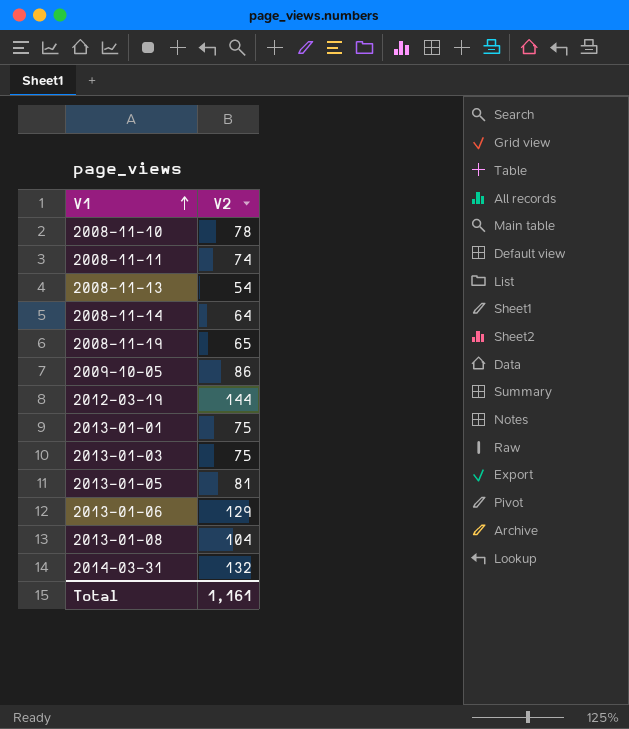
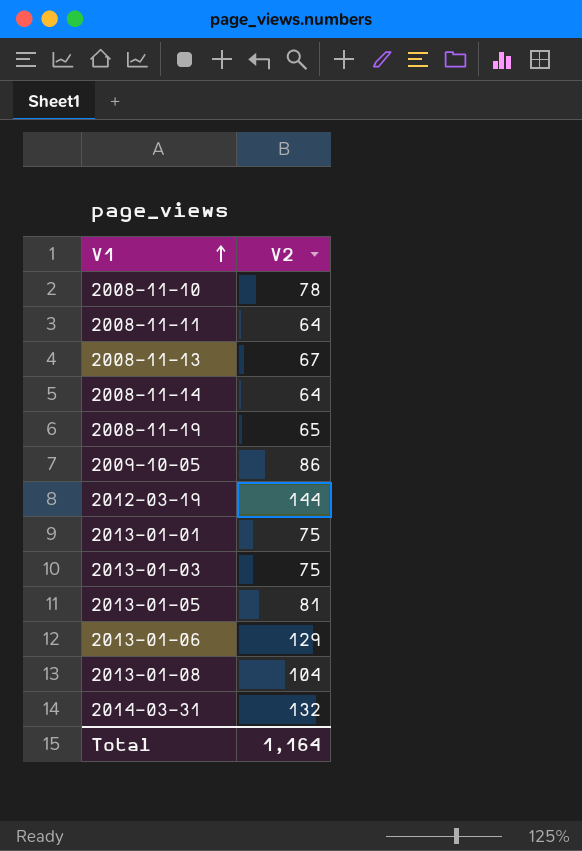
2008-11-11 | V2: 74 -> 64
2008-11-13 | V2: 54 -> 67
Total | V2: 1,161 -> 1,164

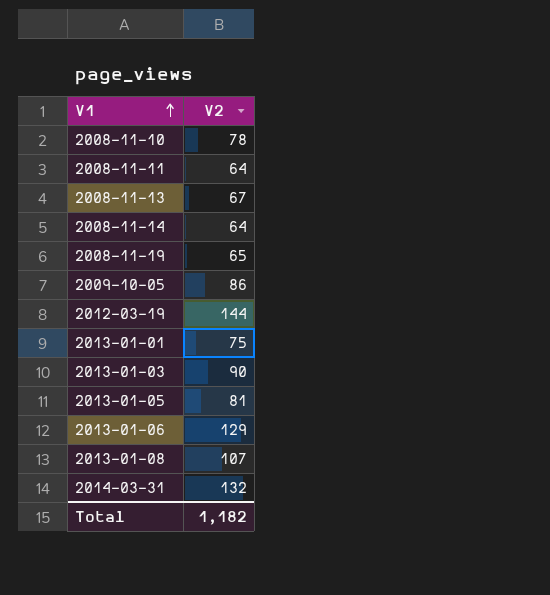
2013-01-03 | V2: 75 -> 90
2013-01-08 | V2: 104 -> 107
Total | V2: 1,164 -> 1,182

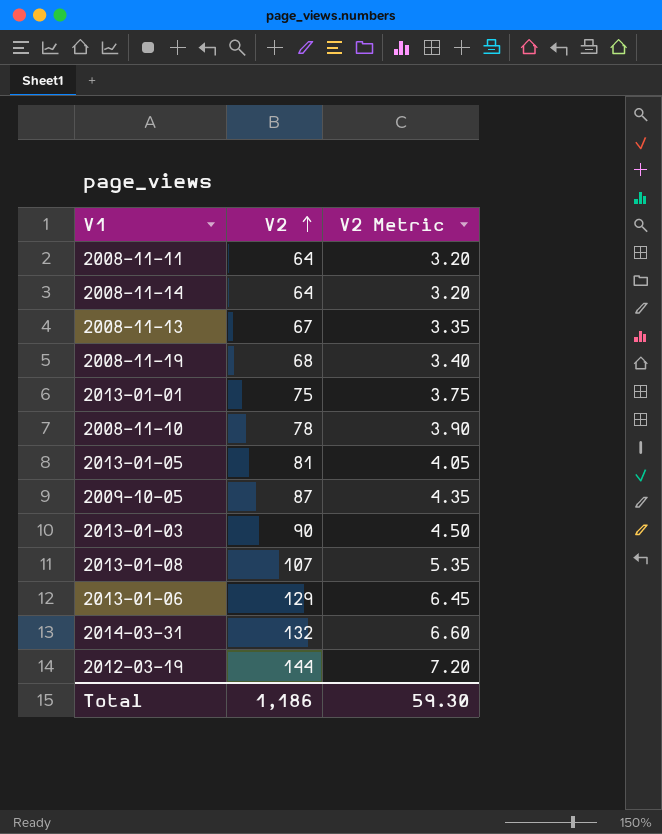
row order: V1 ascending -> V2 ascending
column V2 Metric | formula: none -> [V2] * 0.05
2008-11-19 | V2: 65 -> 68
2009-10-05 | V2: 86 -> 87
Total | V2: 1,182 -> 1,186

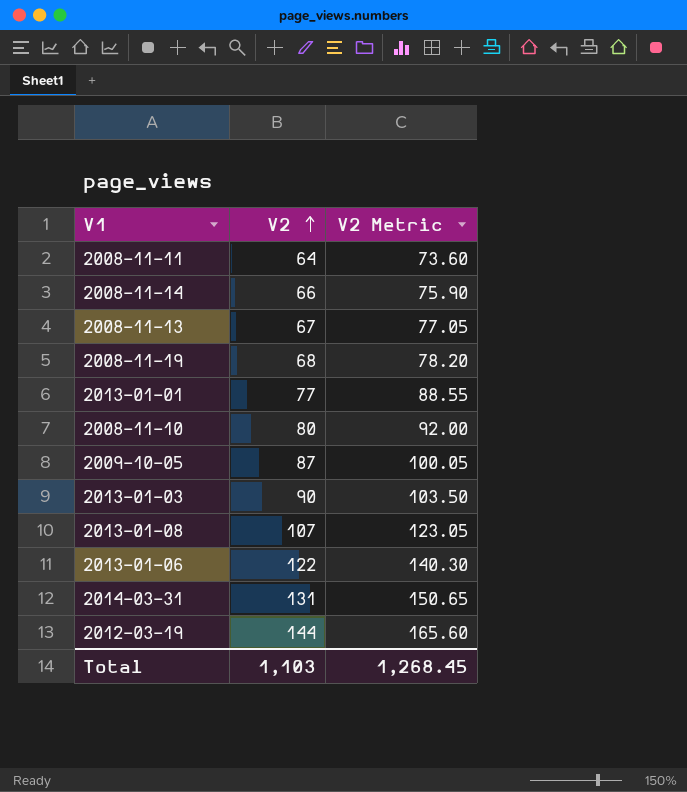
column V2 Metric | formula: [V2] * 0.05 -> [V2] * 1.15
row 2013-01-05: 81 | 4.05 -> none
2008-11-14 | V2: 64 -> 66
2013-01-01 | V2: 75 -> 77
2008-11-10 | V2: 78 -> 80
2013-01-06 | V2: 129 -> 122
2014-03-31 | V2: 132 -> 131
Total | V2: 1,186 -> 1,103
Total | V2 Metric: 59.30 -> 1,268.45

